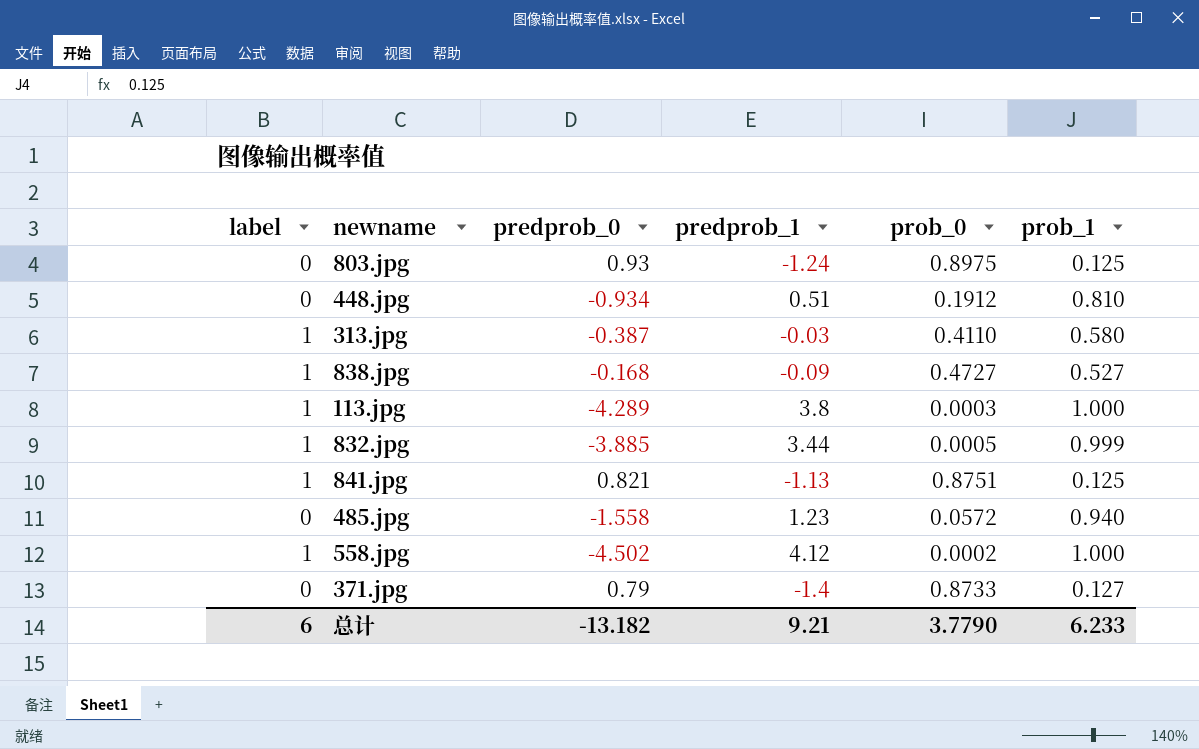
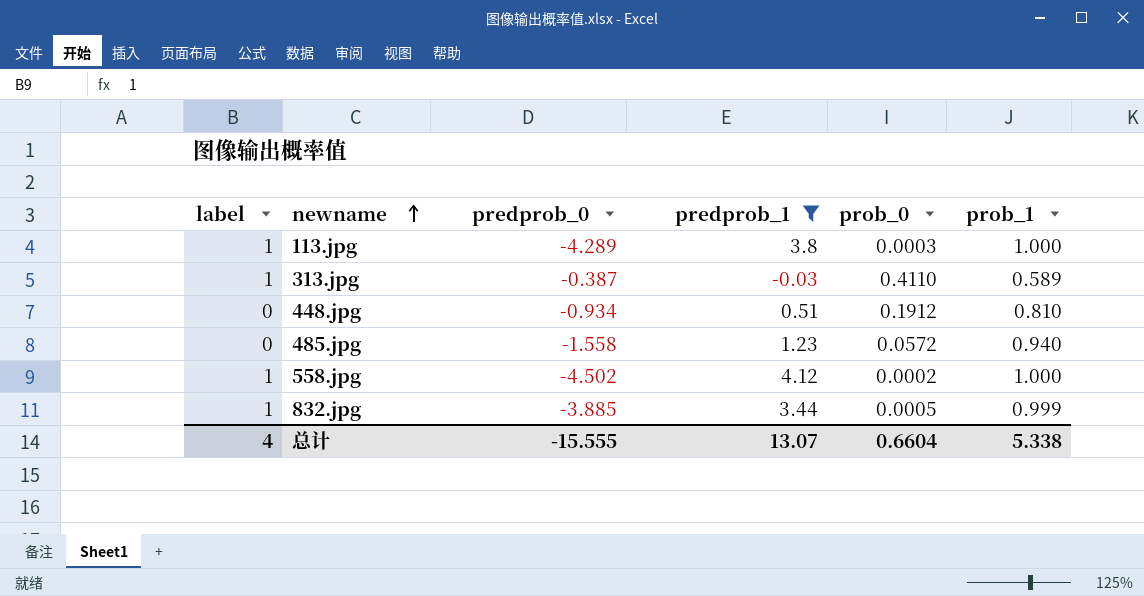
filter: none -> predprob_1 >= -0.03
row order: none -> newname ascending
313.jpg | prob_1: 0.580 -> 0.589
总计 | label: 6 -> 4
总计 | predprob_0: -13.182 -> -15.555
总计 | predprob_1: 9.21 -> 13.07
总计 | prob_0: 3.7790 -> 0.6604
总计 | prob_1: 6.233 -> 5.338

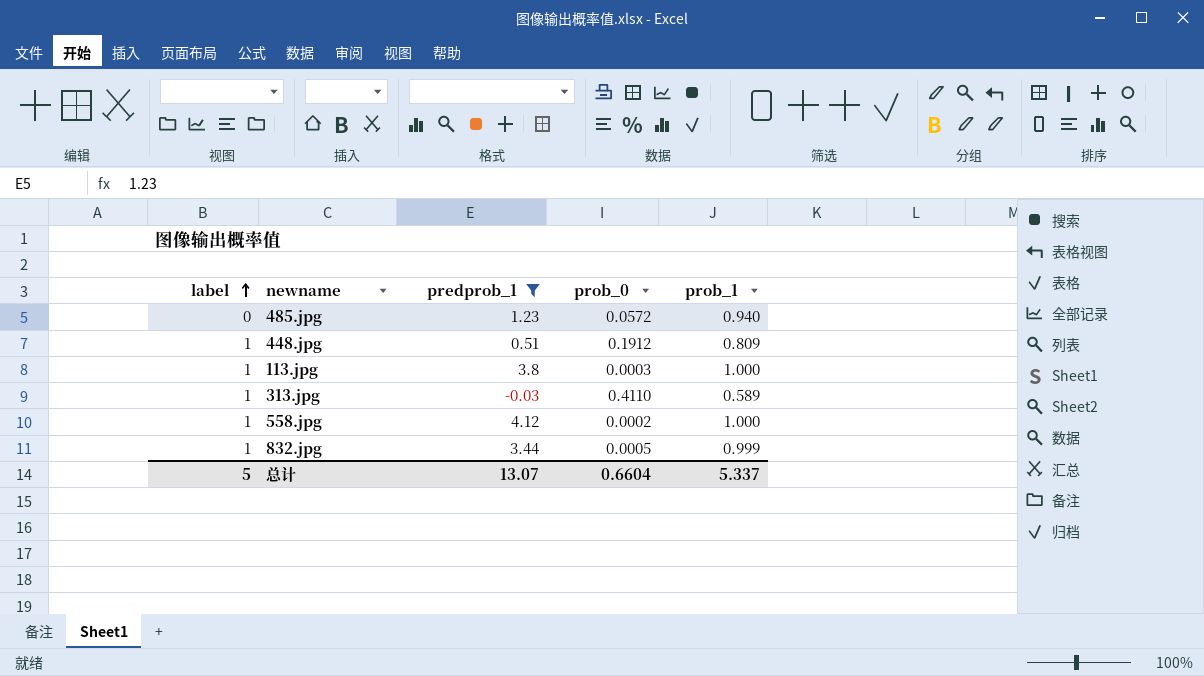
row order: newname ascending -> label ascending
column predprob_0 | position: 3 -> none
448.jpg | label: 0 -> 1
448.jpg | prob_1: 0.810 -> 0.809
总计 | label: 4 -> 5
总计 | prob_1: 5.338 -> 5.337

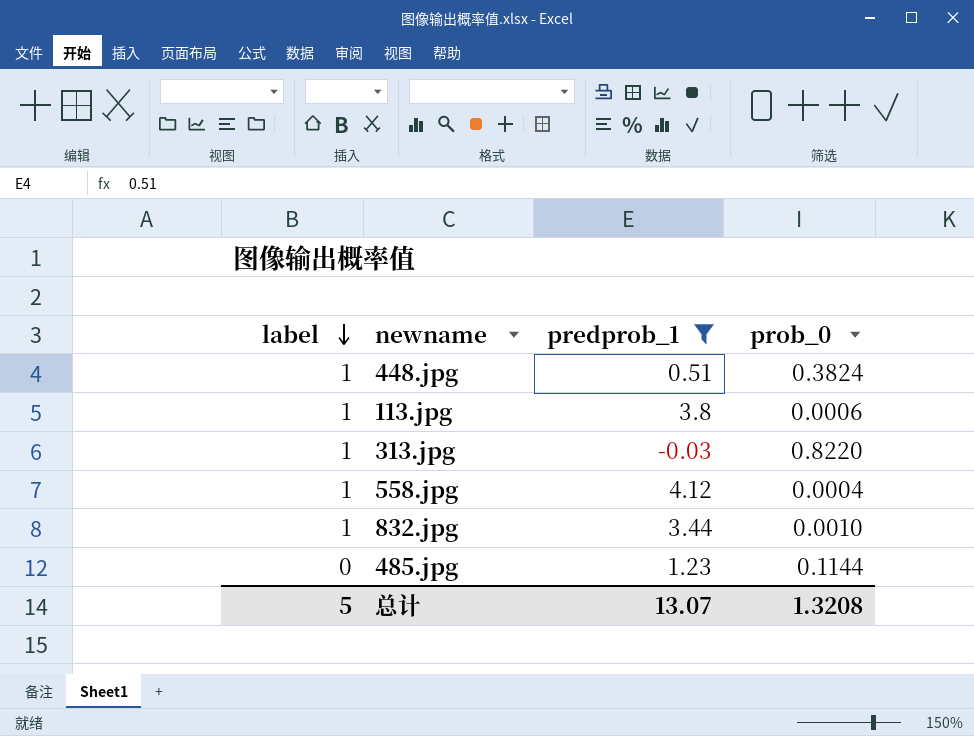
row order: label ascending -> label descending
column prob_1 | position: 5 -> none
448.jpg | prob_0: 0.1912 -> 0.3824
113.jpg | prob_0: 0.0003 -> 0.0006
313.jpg | prob_0: 0.4110 -> 0.8220
558.jpg | prob_0: 0.0002 -> 0.0004
832.jpg | prob_0: 0.0005 -> 0.0010
485.jpg | prob_0: 0.0572 -> 0.1144
总计 | prob_0: 0.6604 -> 1.3208

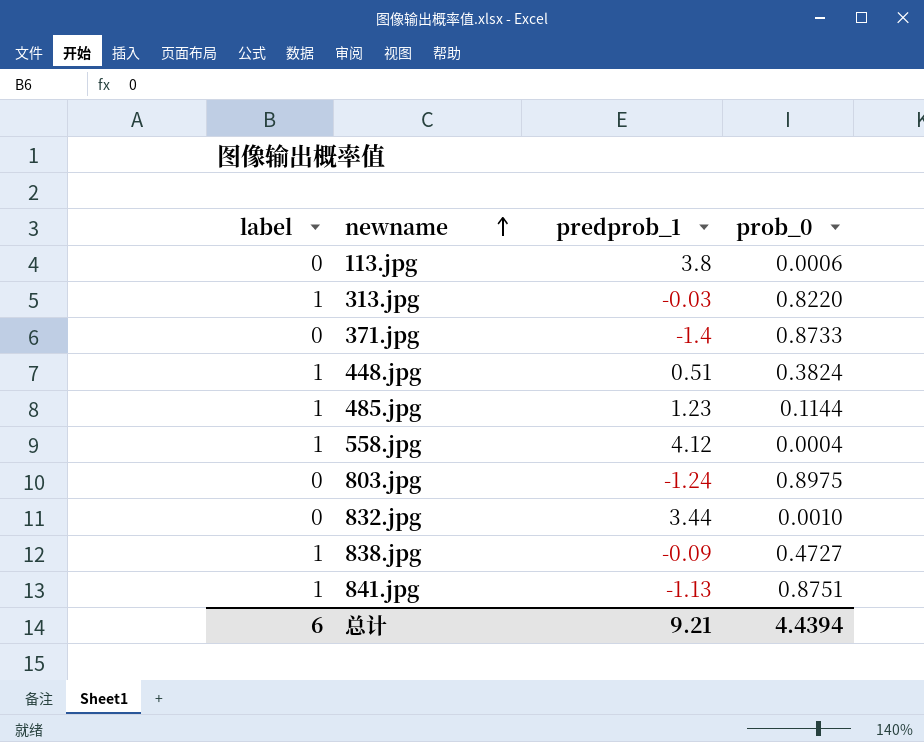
filter: predprob_1 >= -0.03 -> none
row order: label descending -> newname ascending
113.jpg | label: 1 -> 0
485.jpg | label: 0 -> 1
832.jpg | label: 1 -> 0
总计 | label: 5 -> 6
总计 | predprob_1: 13.07 -> 9.21
总计 | prob_0: 1.3208 -> 4.4394

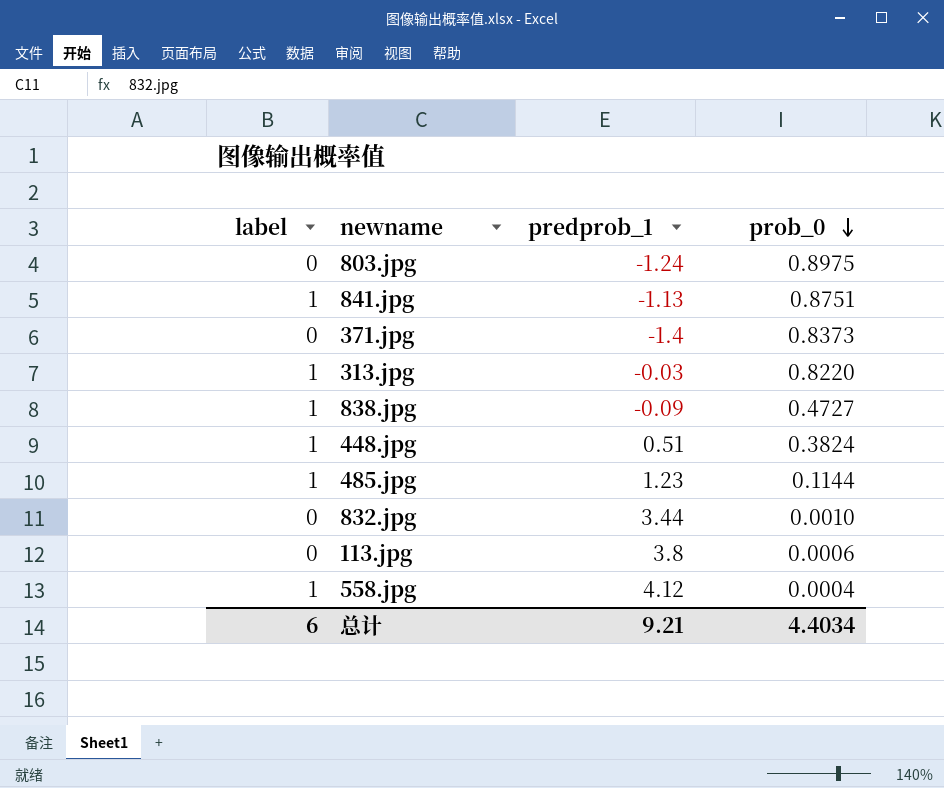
row order: newname ascending -> prob_0 descending
371.jpg | prob_0: 0.8733 -> 0.8373
总计 | prob_0: 4.4394 -> 4.4034

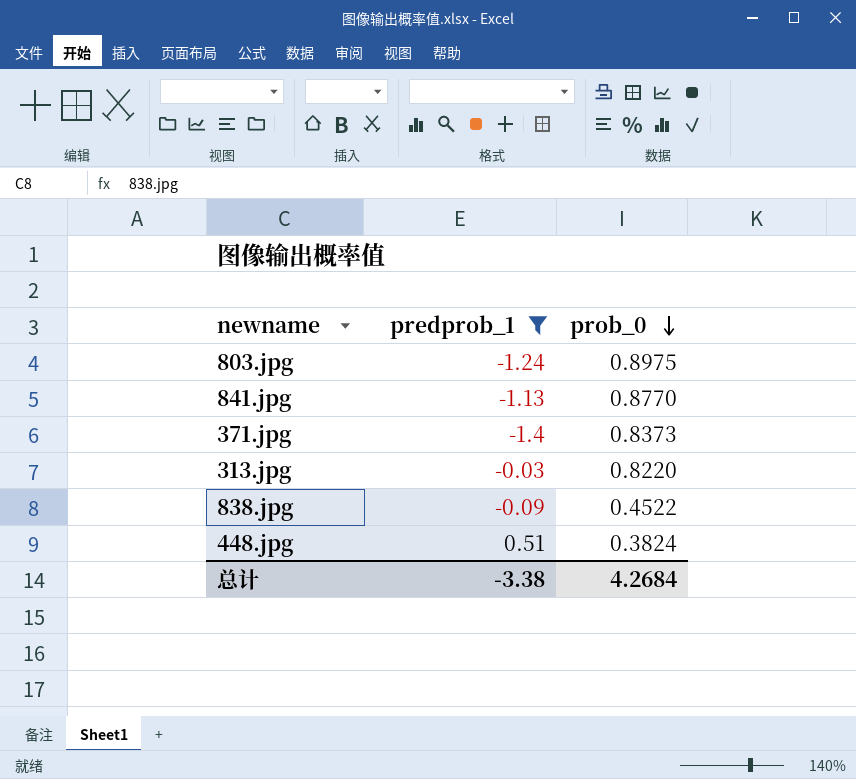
filter: none -> predprob_1 <= 0.51
column label | position: 1 -> none
841.jpg | prob_0: 0.8751 -> 0.8770
838.jpg | prob_0: 0.4727 -> 0.4522
总计 | predprob_1: 9.21 -> -3.38
总计 | prob_0: 4.4034 -> 4.2684

